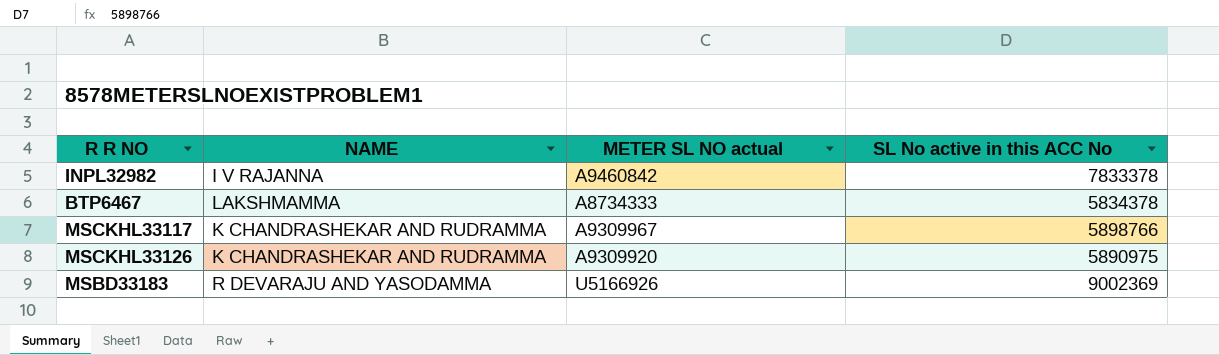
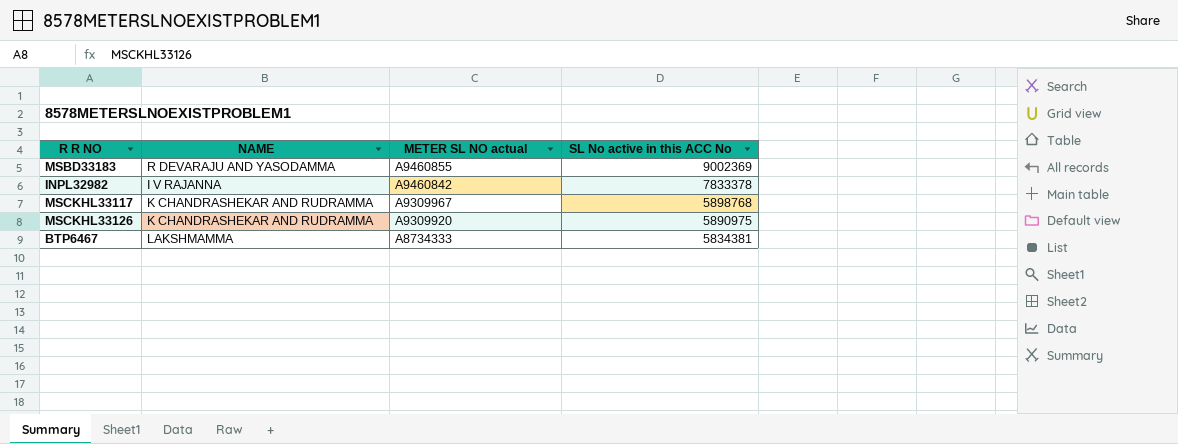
row order: none -> METER SL NO actual descending
MSBD33183 | METER SL NO actual: U5166926 -> A9460855
MSCKHL33117 | SL No active in this ACC No: 5898766 -> 5898768
BTP6467 | SL No active in this ACC No: 5834378 -> 5834381

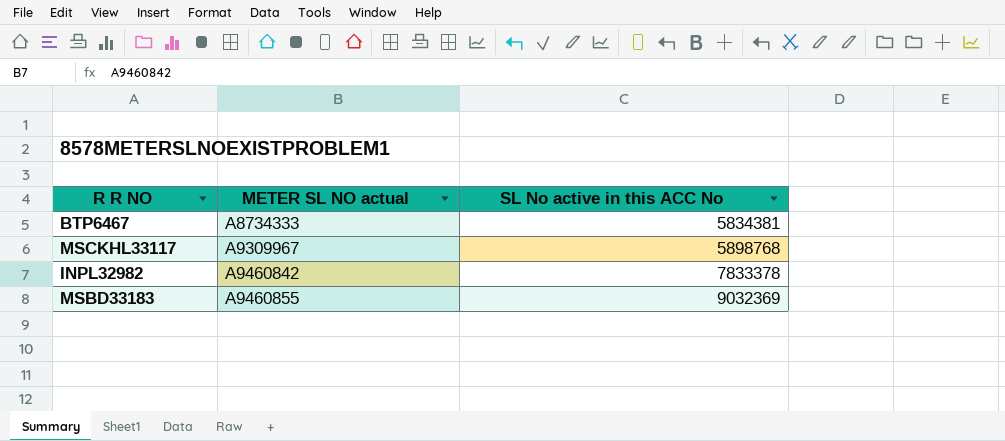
row order: METER SL NO actual descending -> METER SL NO actual ascending
column NAME | position: 2 -> none
row MSCKHL33126: K CHANDRASHEKAR AND RUDRAMMA | A9309920 | 5890975 -> none
MSBD33183 | SL No active in this ACC No: 9002369 -> 9032369

